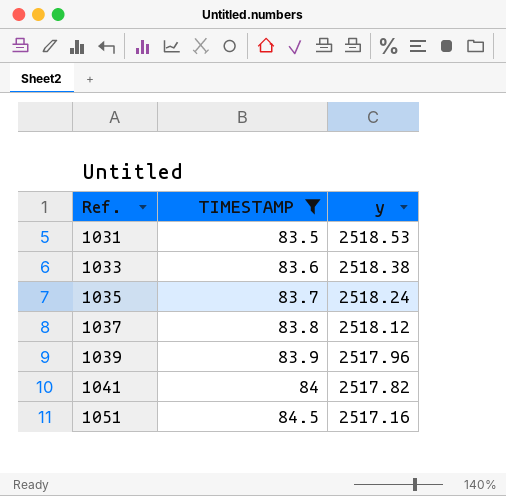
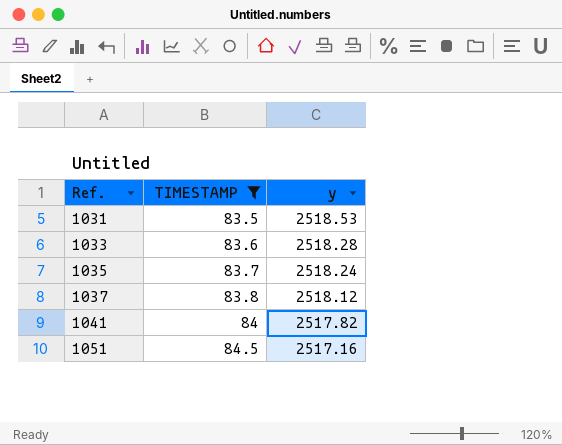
row 1039: 83.9 | 2517.96 -> none
1033 | y: 2518.38 -> 2518.28

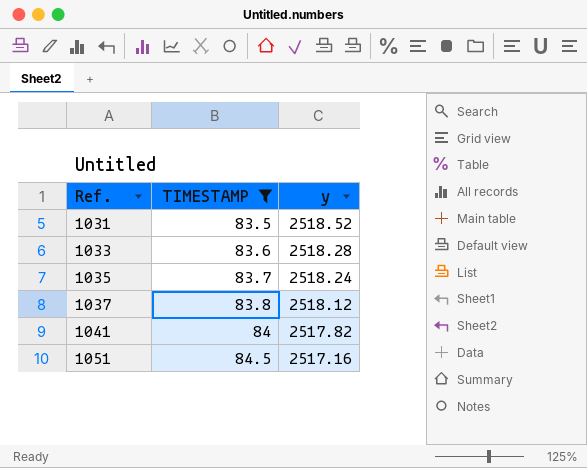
1031 | y: 2518.53 -> 2518.52

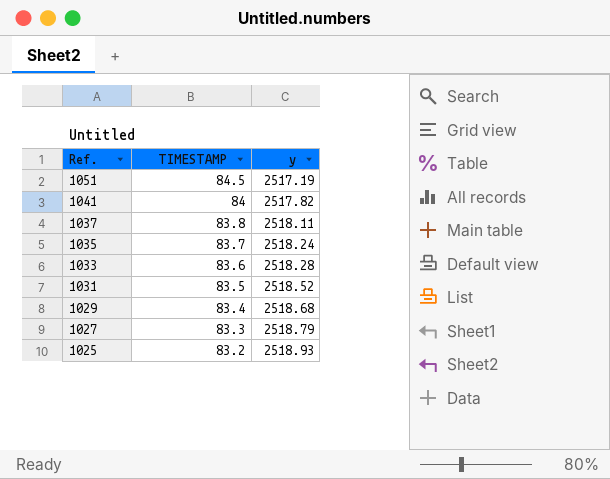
filter: TIMESTAMP >= 83.5 -> none
row order: Ref. ascending -> Ref. descending
1051 | y: 2517.16 -> 2517.19
1037 | y: 2518.12 -> 2518.11

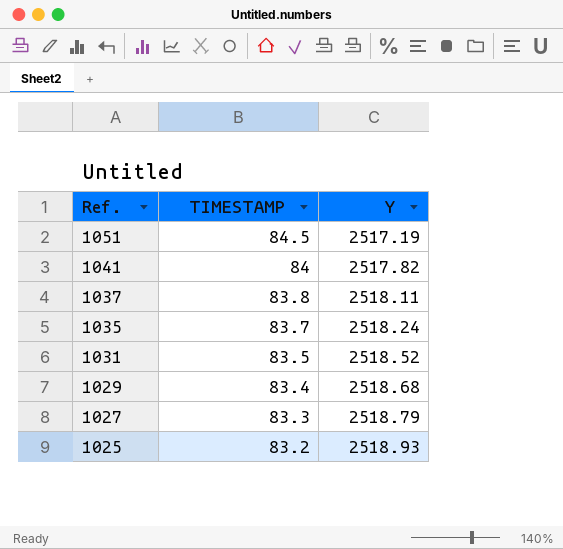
column name: y -> Y
row 1033: 83.6 | 2518.28 -> none

